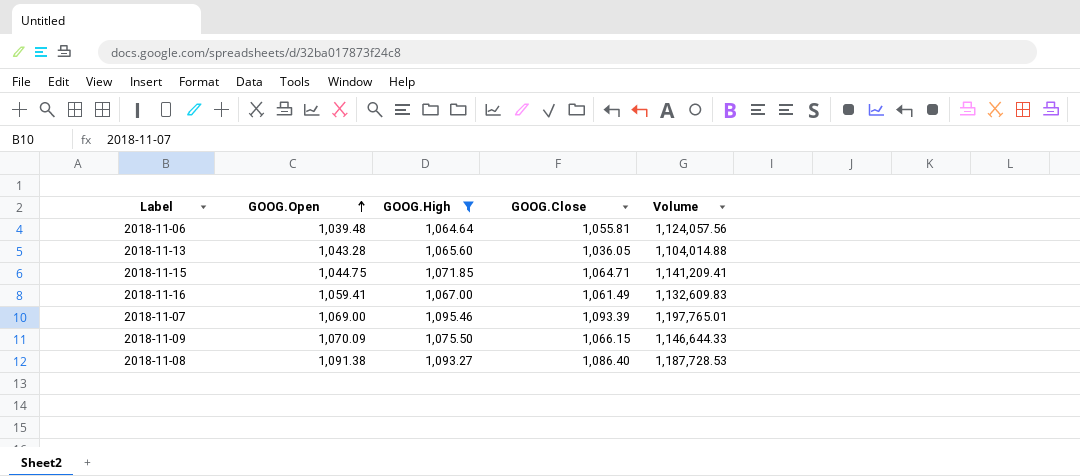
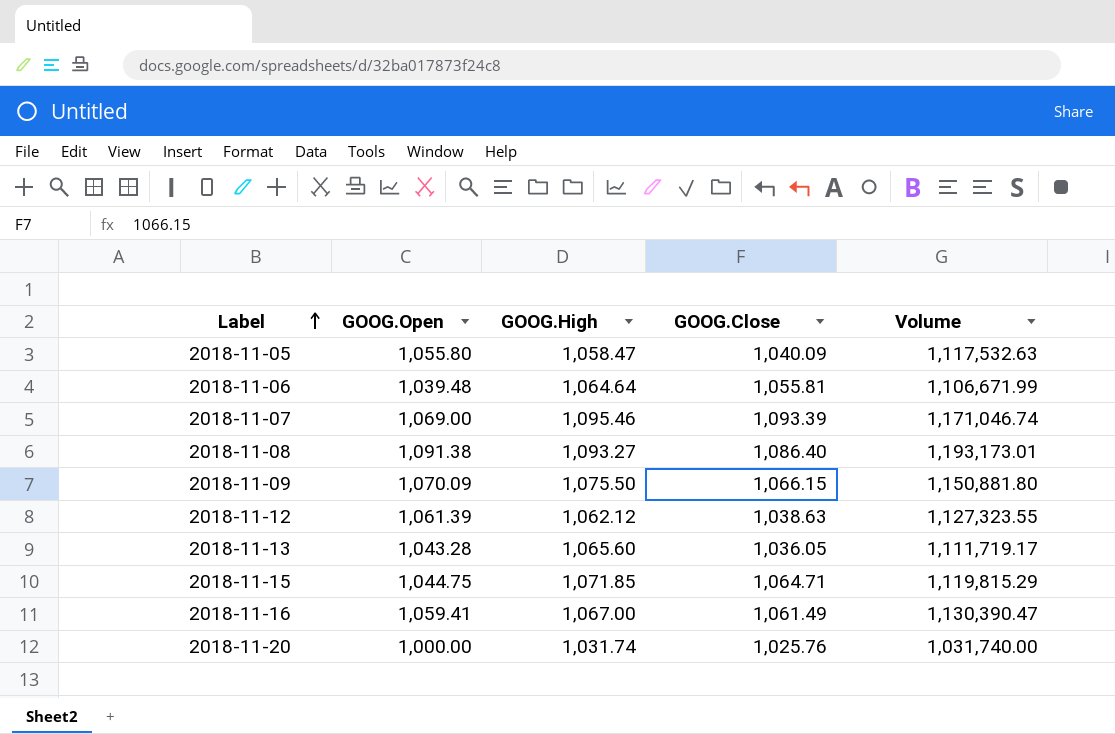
filter: GOOG.High >= 1,064.64 -> none
row order: GOOG.Open ascending -> Label ascending
column Volume | formula: [GOOG.High] * [GOOG.Close] -> [GOOG.Open] * [GOOG.High]

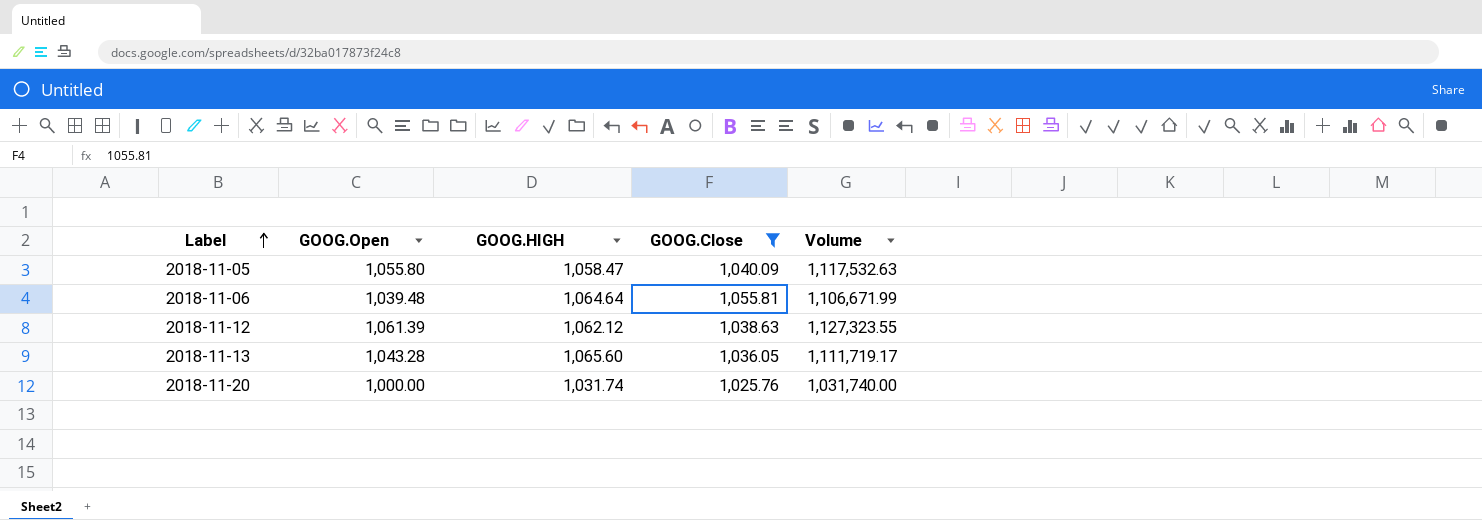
filter: none -> GOOG.Close <= 1,055.81
column name: GOOG.High -> GOOG.HIGH

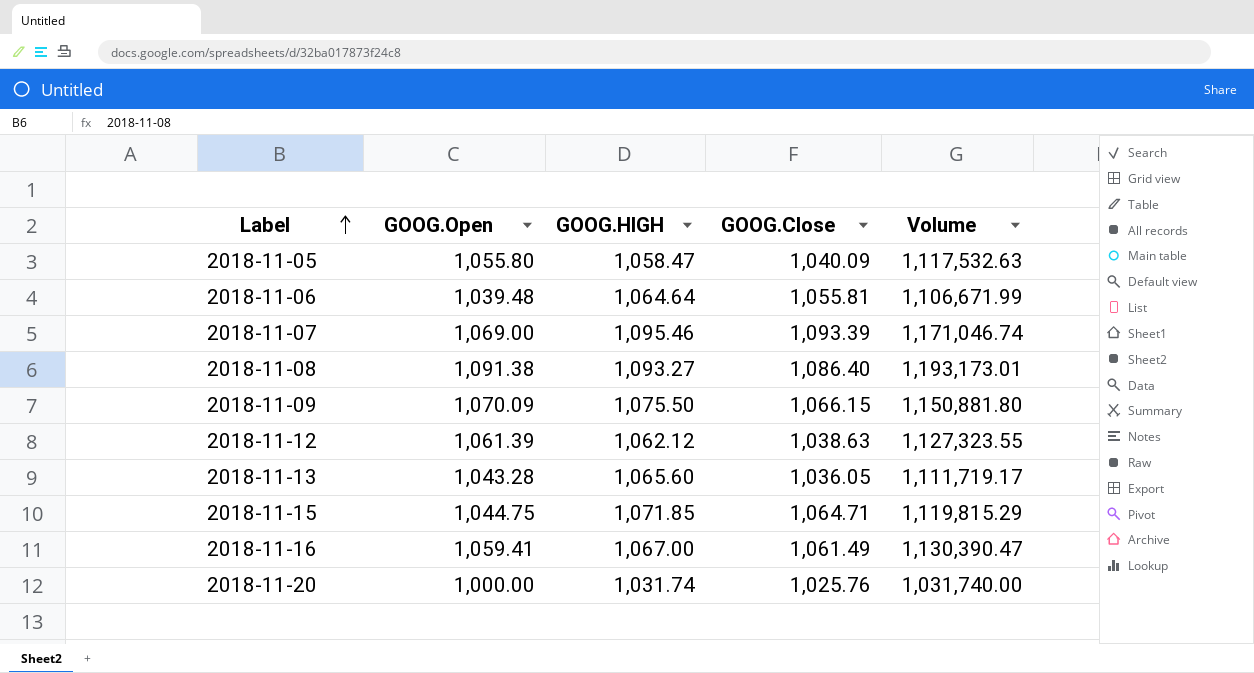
filter: GOOG.Close <= 1,055.81 -> none

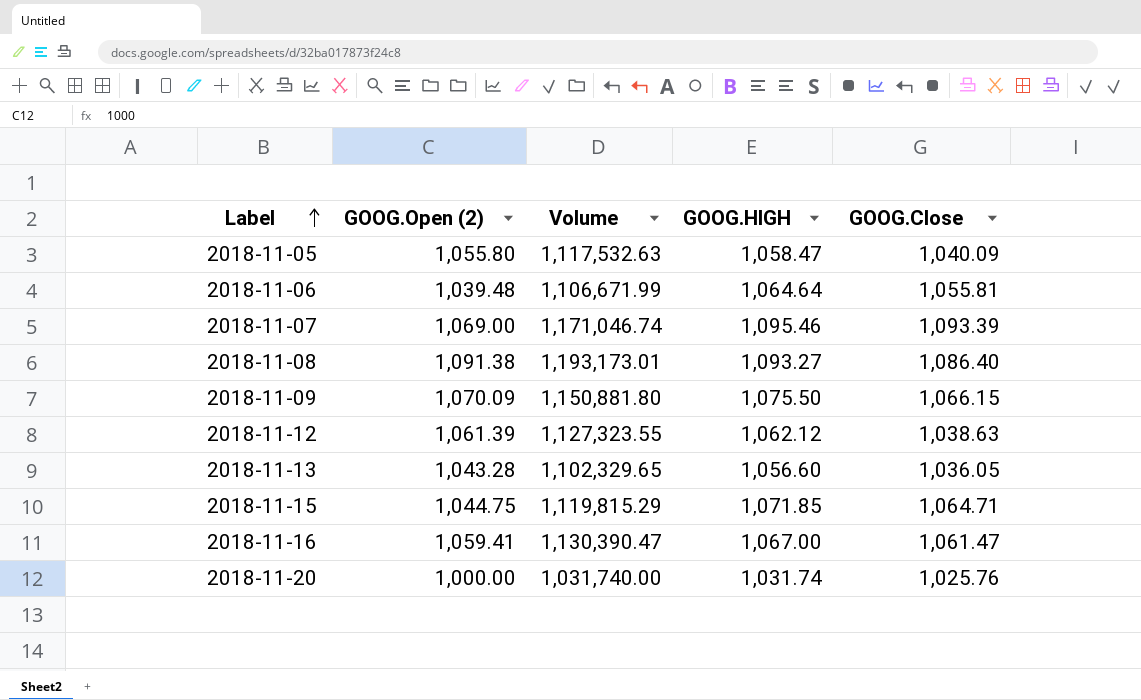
column name: GOOG.Open -> GOOG.Open (2)
column Volume | position: 5 -> 3
2018-11-13 | Volume: 1,111,719.17 -> 1,102,329.65
2018-11-13 | GOOG.HIGH: 1,065.60 -> 1,056.60
2018-11-16 | GOOG.Close: 1,061.49 -> 1,061.47

